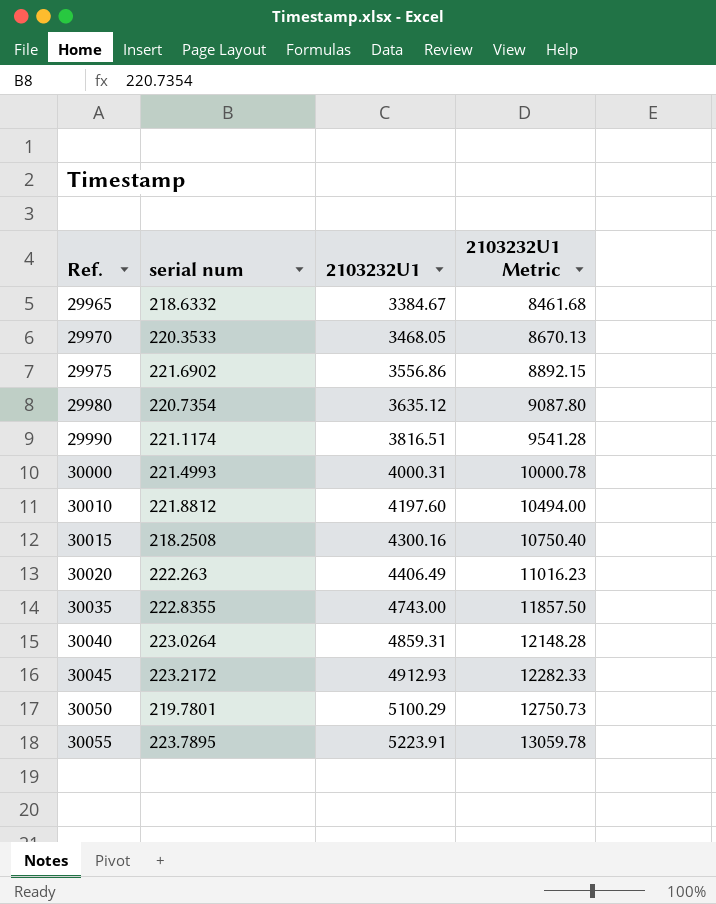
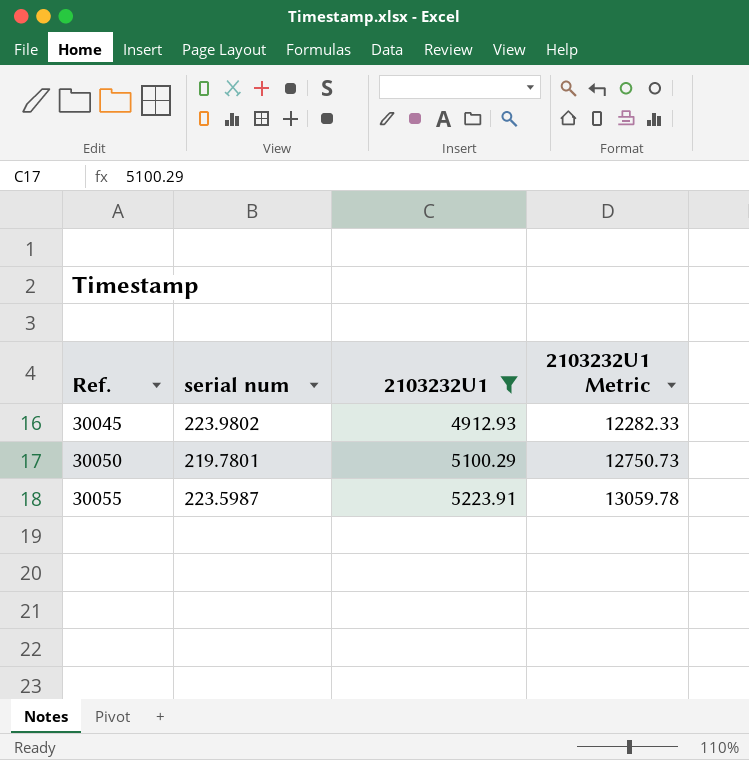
filter: none -> 2103232U1 >= 4912.93
30045 | serial num: 223.2172 -> 223.9802
30055 | serial num: 223.7895 -> 223.5987

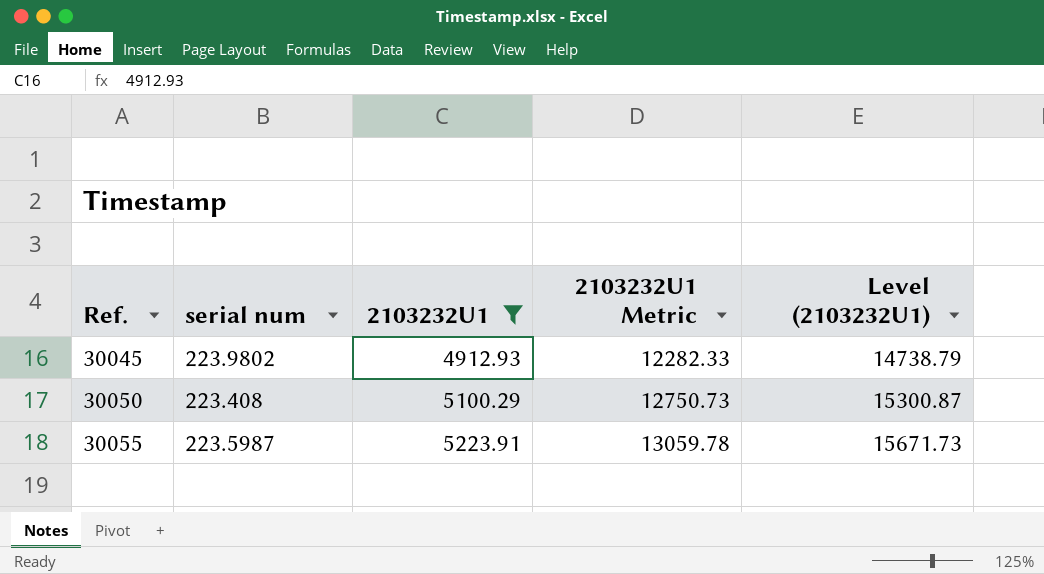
column Level (2103232U1) | formula: none -> [2103232U1] * 3
30050 | serial num: 219.7801 -> 223.408

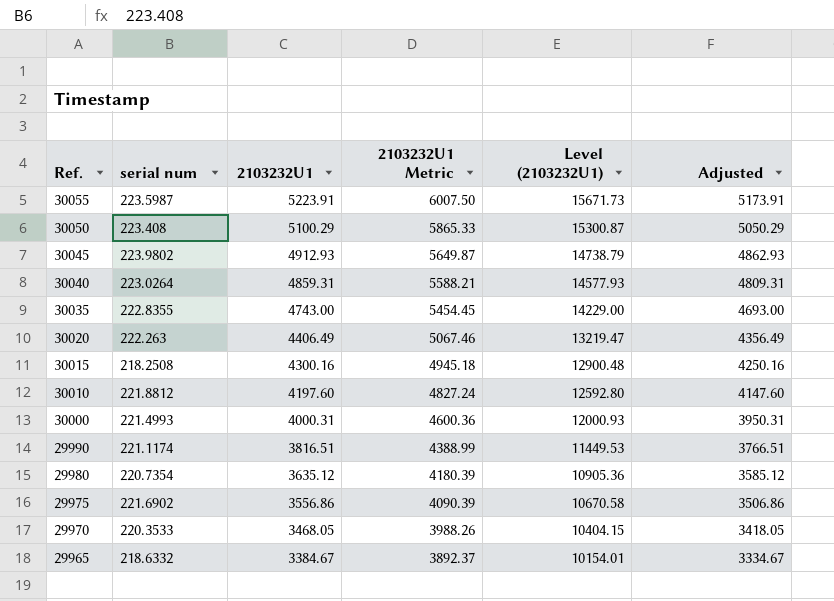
filter: 2103232U1 >= 4912.93 -> none
row order: Ref. ascending -> Ref. descending
column 2103232U1 Metric | formula: [2103232U1] * 2.5 -> [2103232U1] * 1.15
column Adjusted | formula: none -> [2103232U1] - 50

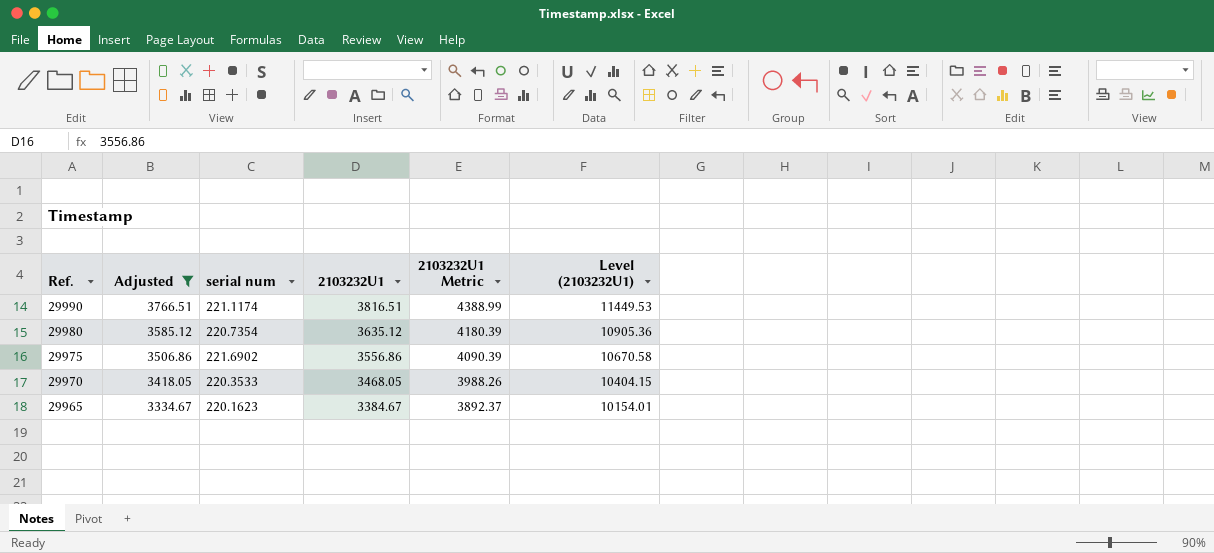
filter: none -> Adjusted <= 3766.51
column Adjusted | position: 6 -> 2
29965 | serial num: 218.6332 -> 220.1623

